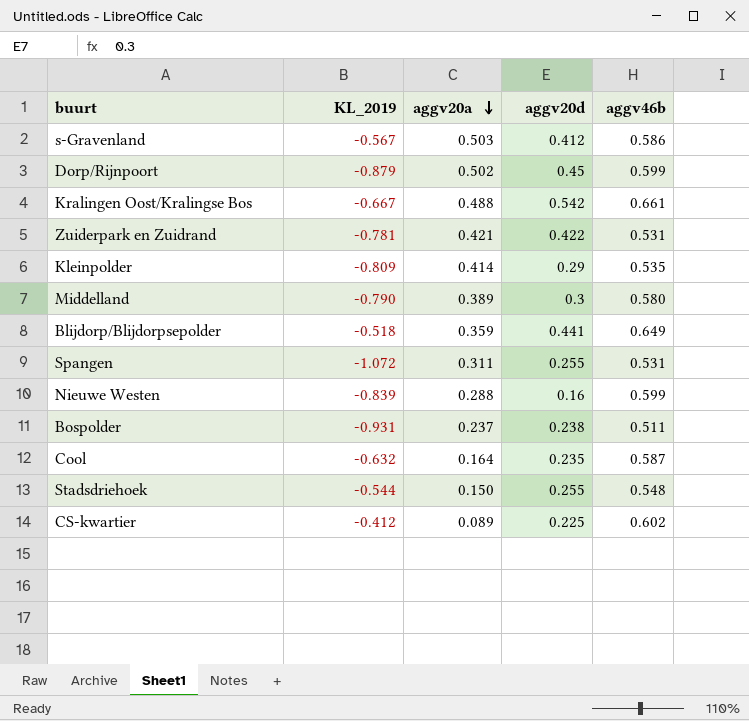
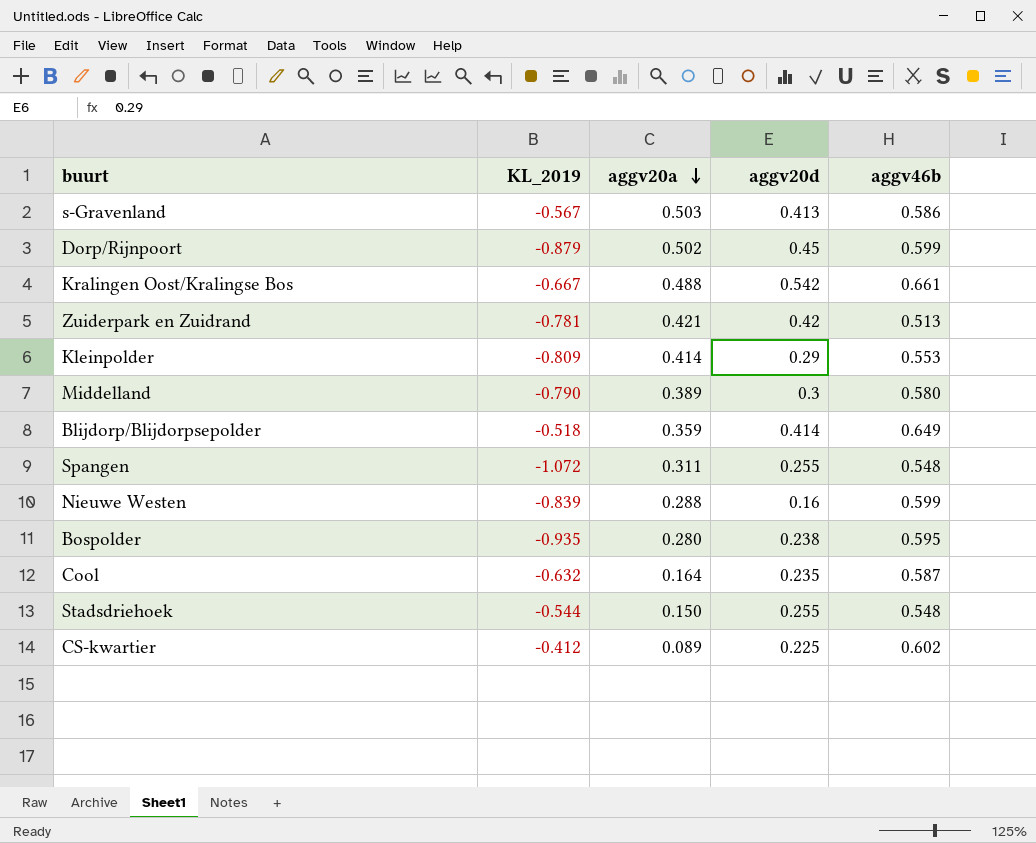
s-Gravenland | aggv20d: 0.412 -> 0.413
Zuiderpark en Zuidrand | aggv20d: 0.422 -> 0.42
Zuiderpark en Zuidrand | aggv46b: 0.531 -> 0.513
Kleinpolder | aggv46b: 0.535 -> 0.553
Blijdorp/Blijdorpsepolder | aggv20d: 0.441 -> 0.414
Spangen | aggv46b: 0.531 -> 0.548
Bospolder | KL_2019: -0.931 -> -0.935
Bospolder | aggv20a: 0.237 -> 0.280
Bospolder | aggv46b: 0.511 -> 0.595

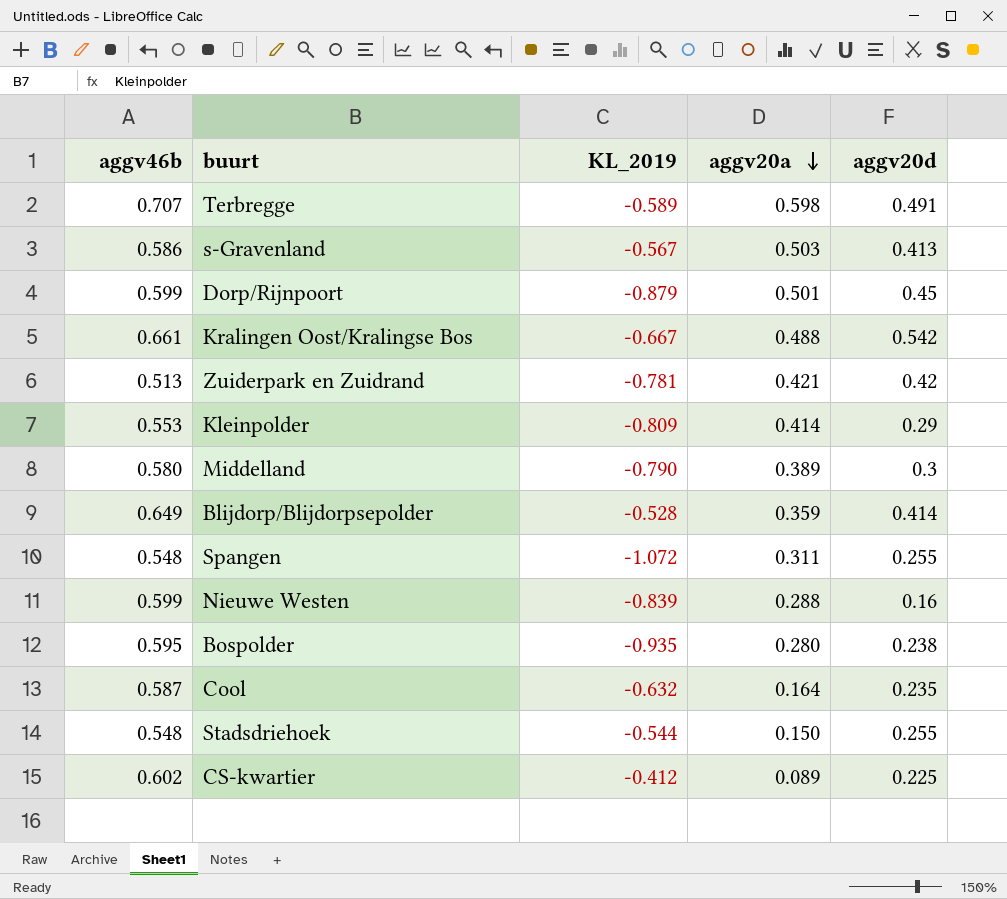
column aggv46b | position: 5 -> 1
row Terbregge: none -> 0.707 | -0.589 | 0.598 | 0.491
Dorp/Rijnpoort | aggv20a: 0.502 -> 0.501
Blijdorp/Blijdorpsepolder | KL_2019: -0.518 -> -0.528

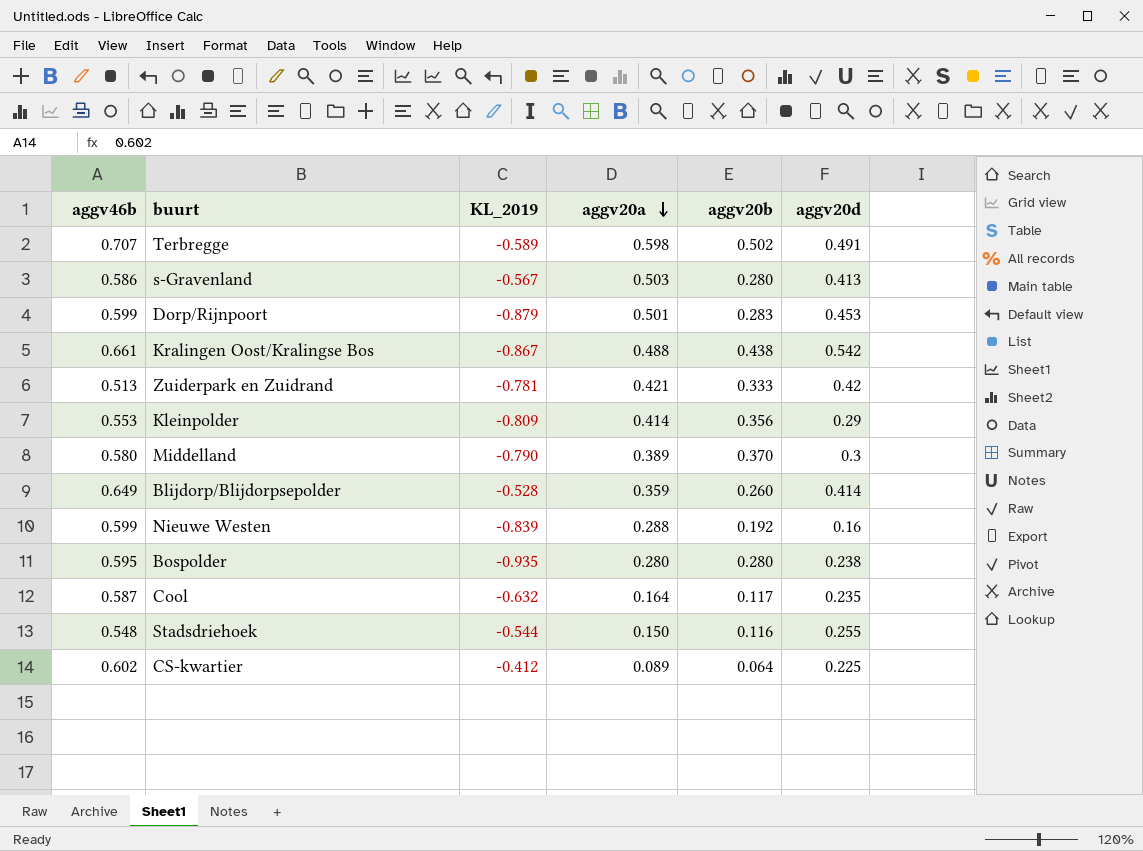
column aggv20b | position: none -> 5
row Spangen: 0.548 | -1.072 | 0.311 | 0.255 -> none
Dorp/Rijnpoort | aggv20d: 0.45 -> 0.453
Kralingen Oost/Kralingse Bos | KL_2019: -0.667 -> -0.867

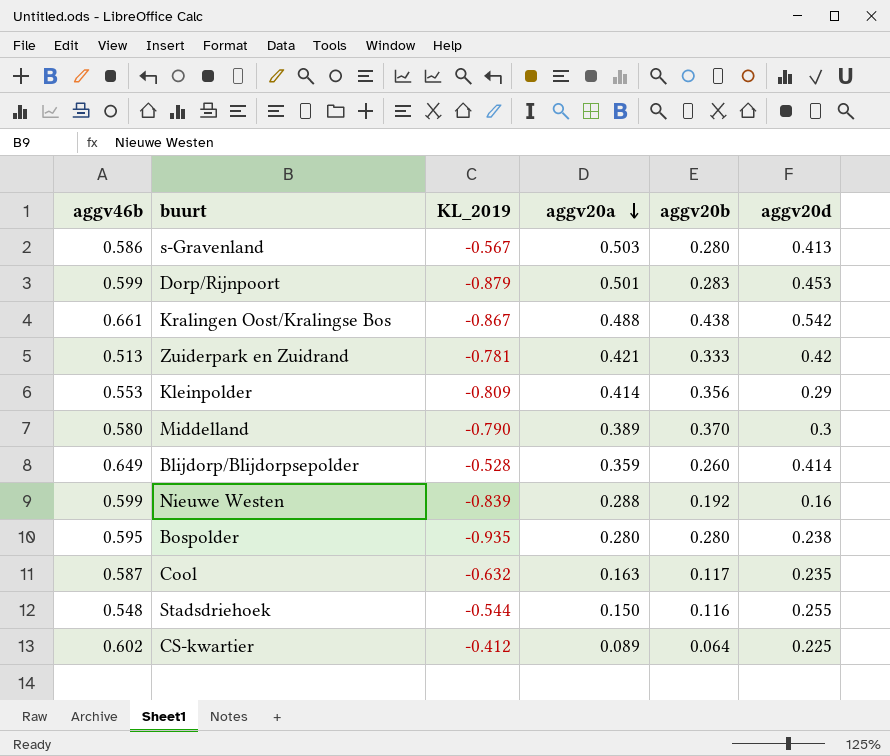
row Terbregge: 0.707 | -0.589 | 0.598 | 0.502 | 0.491 -> none
Cool | aggv20a: 0.164 -> 0.163

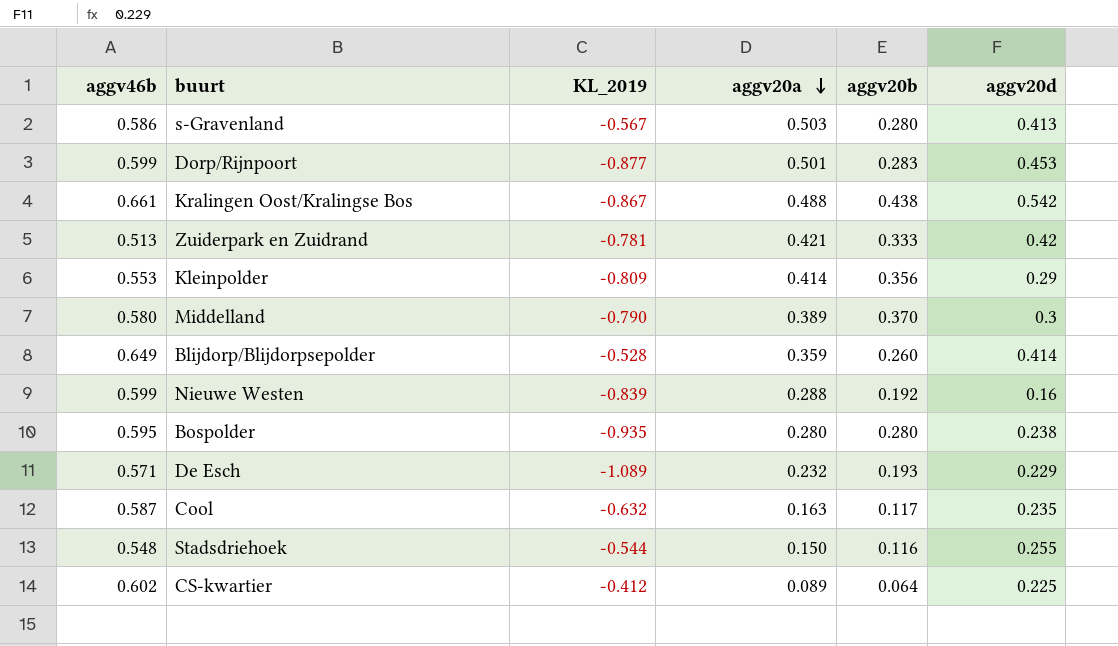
Dorp/Rijnpoort | KL_2019: -0.879 -> -0.877
row De Esch: none -> 0.571 | -1.089 | 0.232 | 0.193 | 0.229

